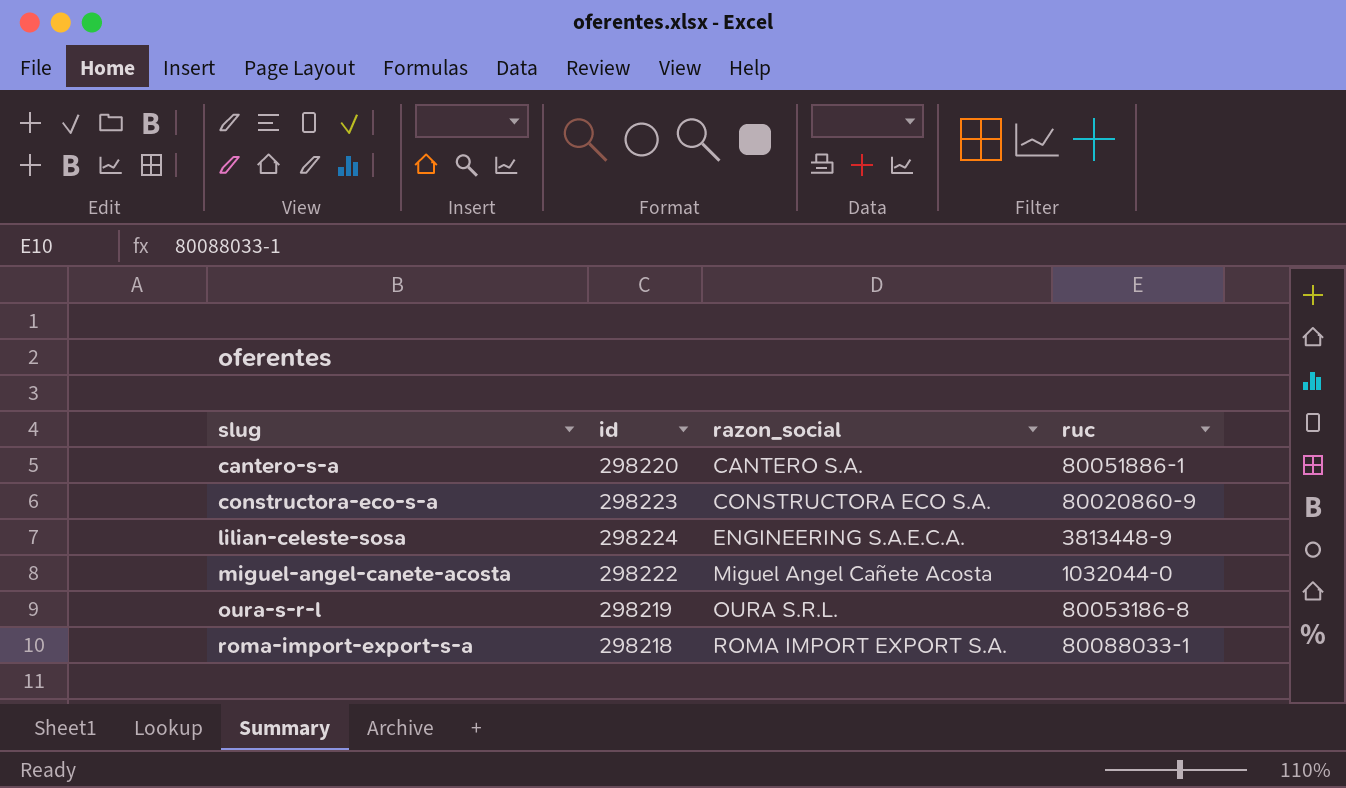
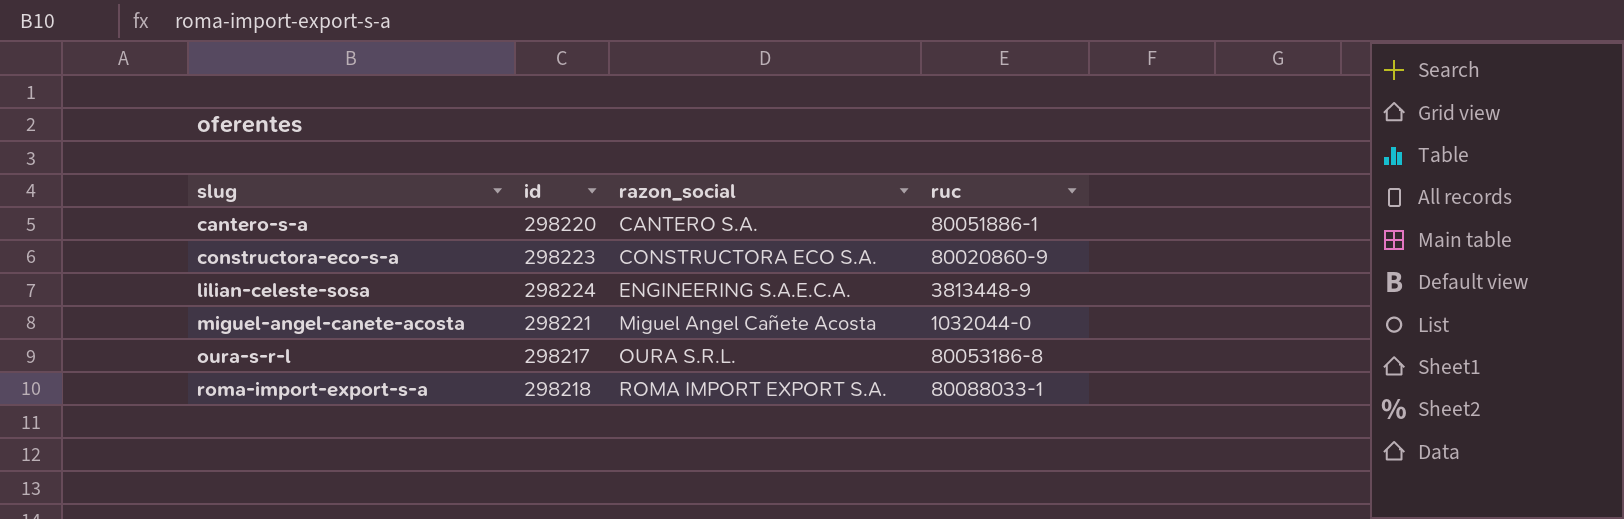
miguel-angel-canete-acosta | id: 298222 -> 298221
oura-s-r-l | id: 298219 -> 298217

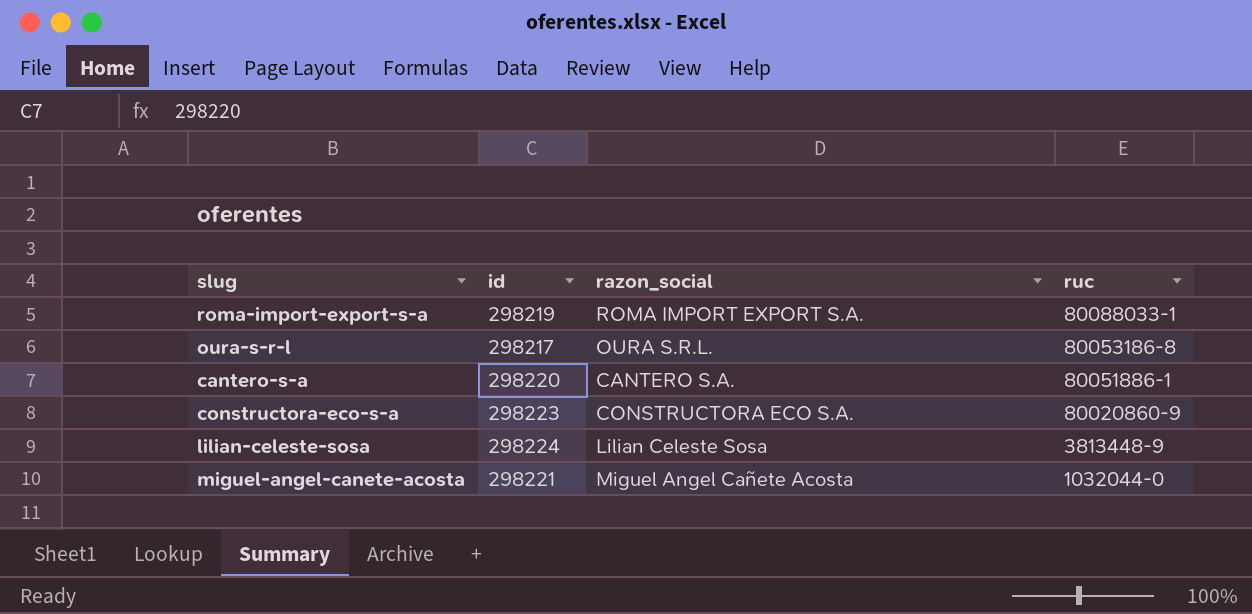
row order: slug ascending -> ruc descending
roma-import-export-s-a | id: 298218 -> 298219
lilian-celeste-sosa | razon_social: ENGINEERING S.A.E.C.A. -> Lilian Celeste Sosa

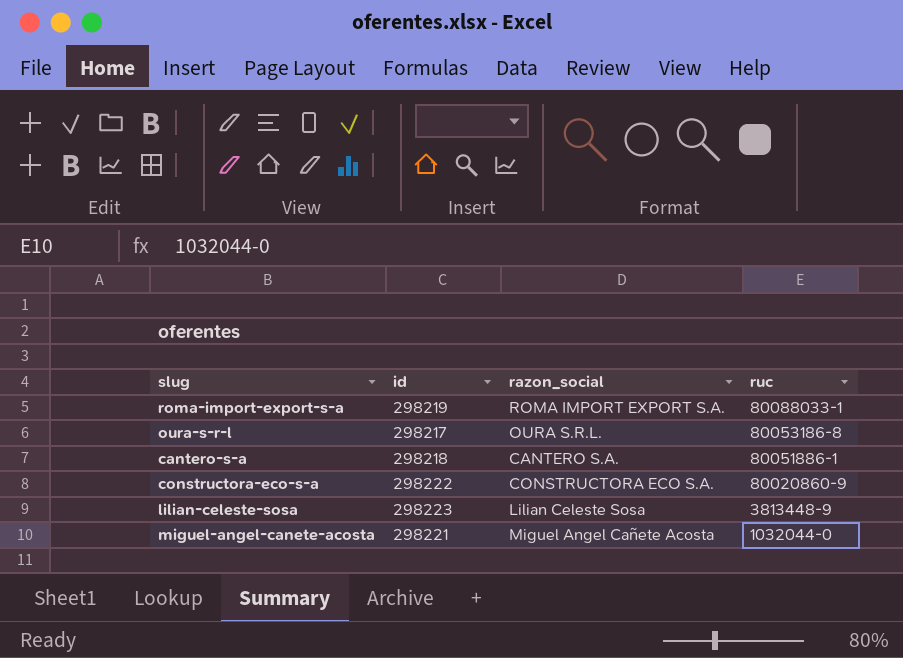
cantero-s-a | id: 298220 -> 298218
constructora-eco-s-a | id: 298223 -> 298222
lilian-celeste-sosa | id: 298224 -> 298223

